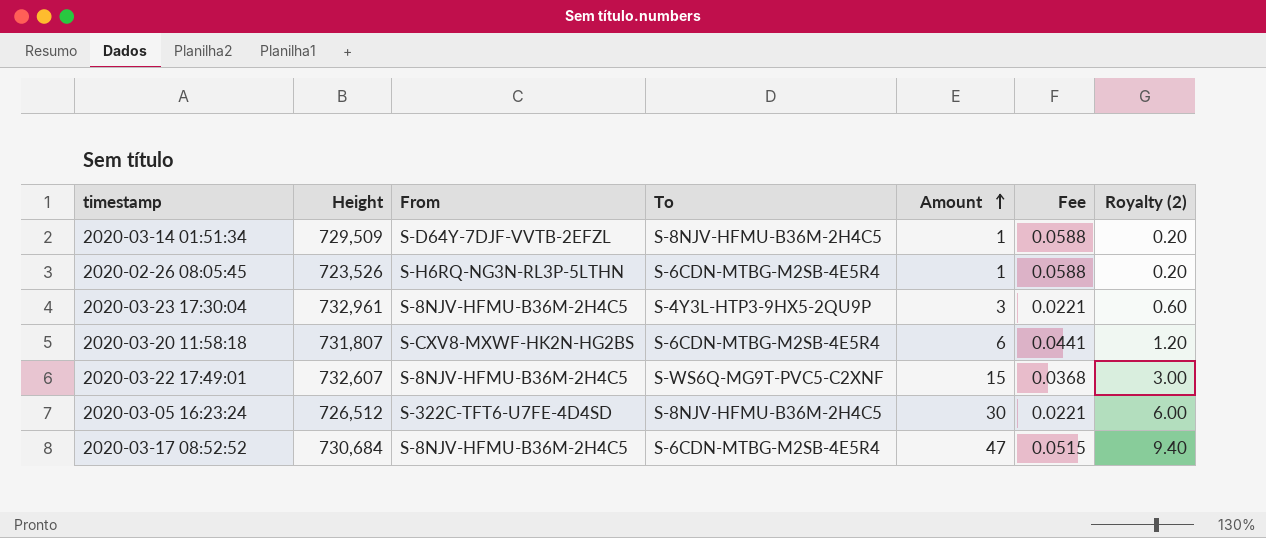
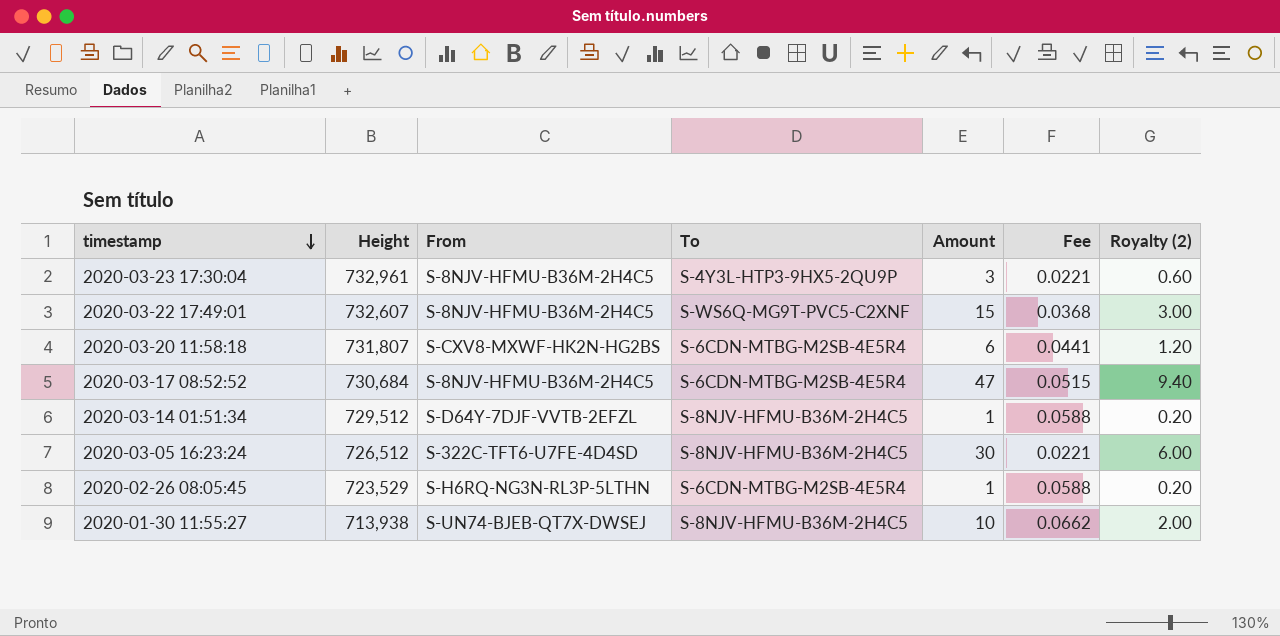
row order: Amount ascending -> timestamp descending
2020-03-14 01:51:34 | Height: 729,509 -> 729,512
2020-02-26 08:05:45 | Height: 723,526 -> 723,529
row 2020-01-30 11:55:27: none -> 713,938 | S-UN74-BJEB-QT7X-DWSEJ | S-8NJV-HFMU-B36M-2H4C5 | 10 | 0.0662 | 2.00

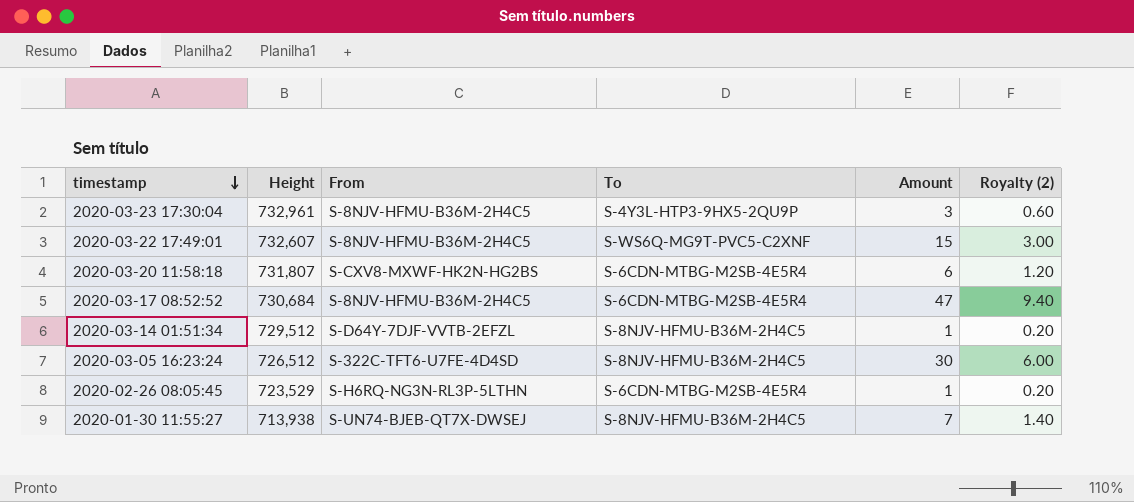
column Fee | position: 6 -> none
2020-01-30 11:55:27 | Amount: 10 -> 7
2020-01-30 11:55:27 | Royalty (2): 2.00 -> 1.40

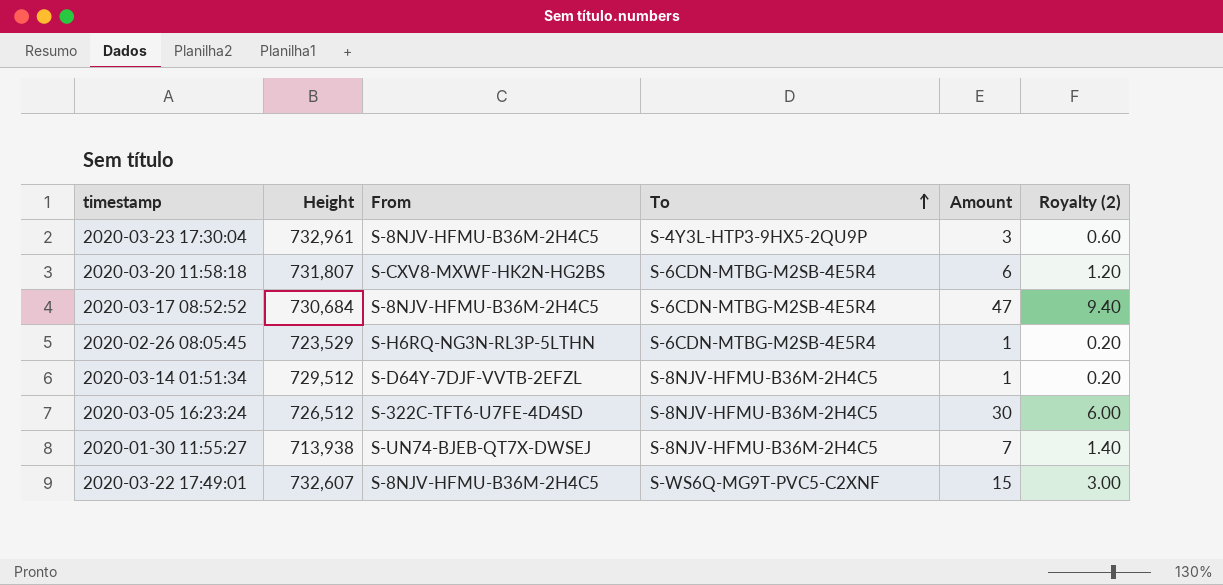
row order: timestamp descending -> To ascending

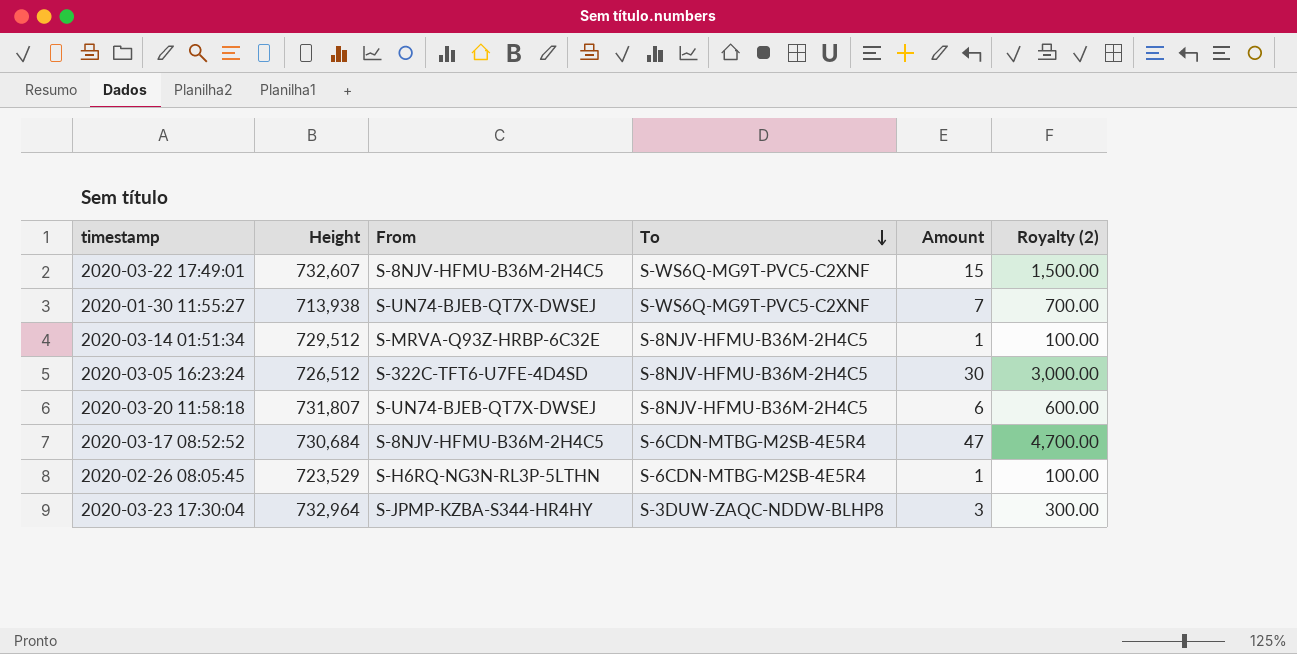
row order: To ascending -> To descending
column Royalty (2) | formula: [Amount] * 0.2 -> [Amount] * 100
2020-01-30 11:55:27 | To: S-8NJV-HFMU-B36M-2H4C5 -> S-WS6Q-MG9T-PVC5-C2XNF
2020-03-14 01:51:34 | From: S-D64Y-7DJF-VVTB-2EFZL -> S-MRVA-Q93Z-HRBP-6C32E
2020-03-20 11:58:18 | From: S-CXV8-MXWF-HK2N-HG2BS -> S-UN74-BJEB-QT7X-DWSEJ
2020-03-20 11:58:18 | To: S-6CDN-MTBG-M2SB-4E5R4 -> S-8NJV-HFMU-B36M-2H4C5
2020-03-23 17:30:04 | Height: 732,961 -> 732,964
2020-03-23 17:30:04 | From: S-8NJV-HFMU-B36M-2H4C5 -> S-JPMP-KZBA-S344-HR4HY
2020-03-23 17:30:04 | To: S-4Y3L-HTP3-9HX5-2QU9P -> S-3DUW-ZAQC-NDDW-BLHP8

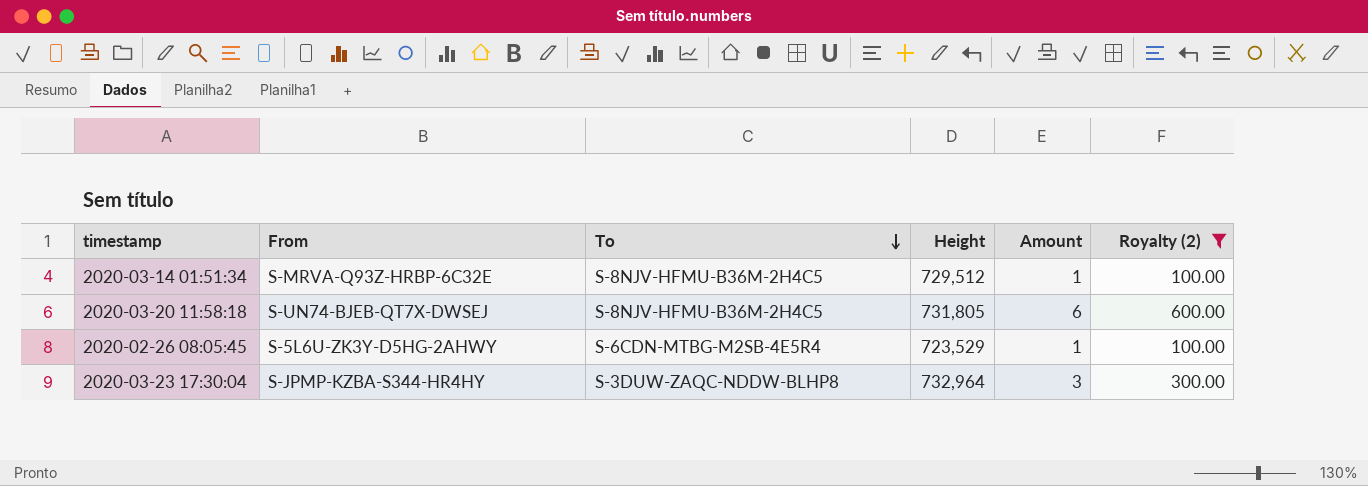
filter: none -> Royalty (2) <= 600.00
column Height | position: 2 -> 4
2020-03-20 11:58:18 | Height: 731,807 -> 731,805
2020-02-26 08:05:45 | From: S-H6RQ-NG3N-RL3P-5LTHN -> S-5L6U-ZK3Y-D5HG-2AHWY

